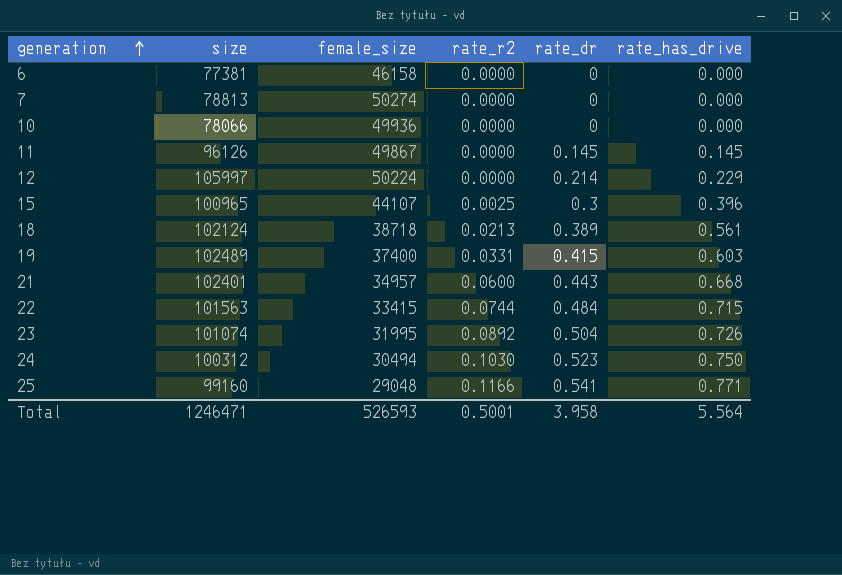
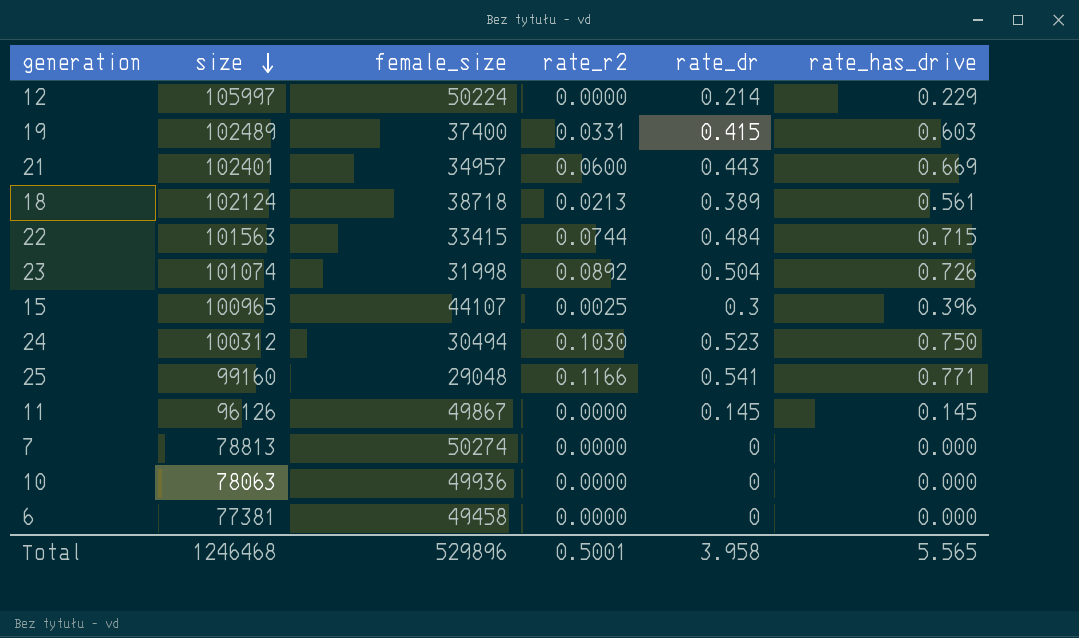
row order: generation ascending -> size descending
21 | rate_has_drive: 0.668 -> 0.669
23 | female_size: 31995 -> 31998
10 | size: 78066 -> 78063
6 | female_size: 46158 -> 49458
Total | size: 1246471 -> 1246468
Total | female_size: 526593 -> 529896
Total | rate_has_drive: 5.564 -> 5.565

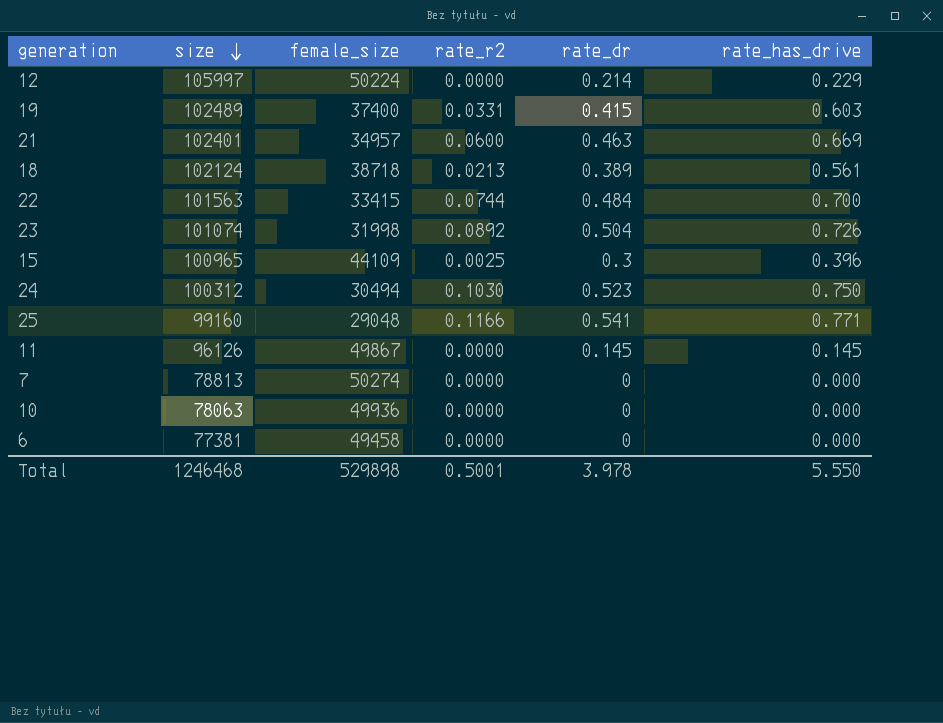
21 | rate_dr: 0.443 -> 0.463
22 | rate_has_drive: 0.715 -> 0.700
15 | female_size: 44107 -> 44109
Total | female_size: 529896 -> 529898
Total | rate_dr: 3.958 -> 3.978
Total | rate_has_drive: 5.565 -> 5.550

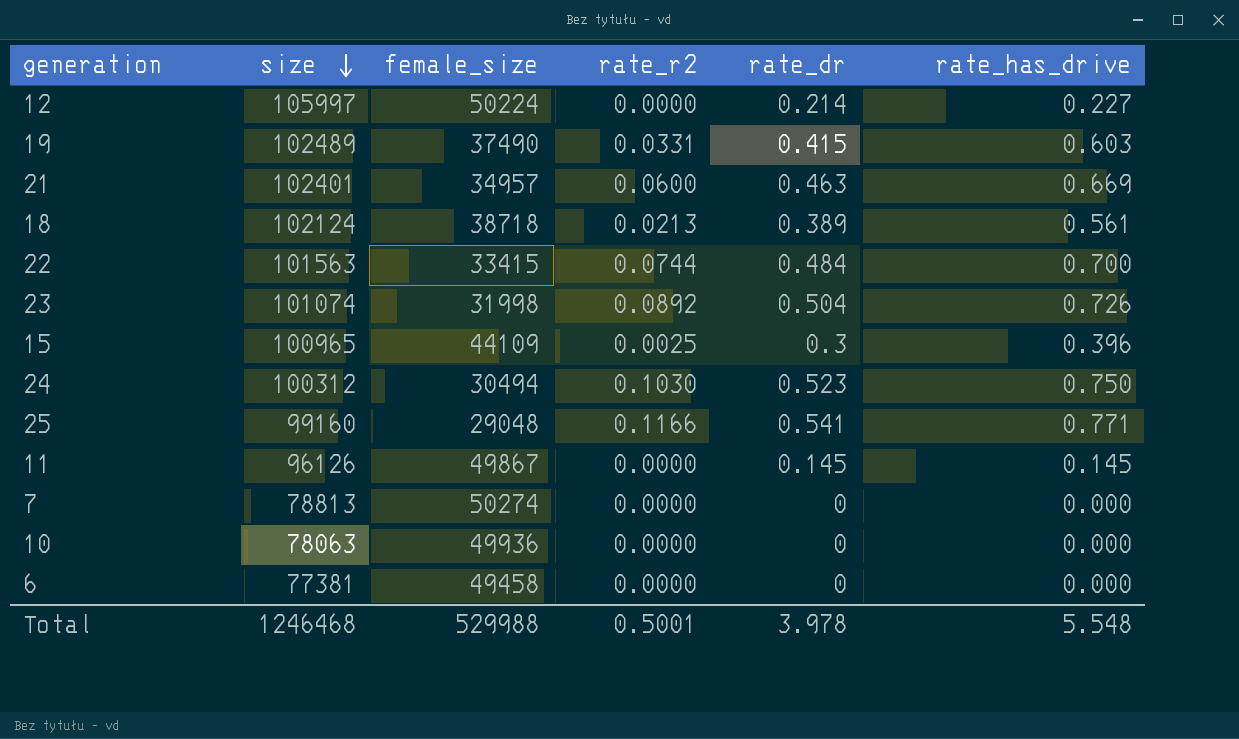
12 | rate_has_drive: 0.229 -> 0.227
19 | female_size: 37400 -> 37490
Total | female_size: 529898 -> 529988
Total | rate_has_drive: 5.550 -> 5.548

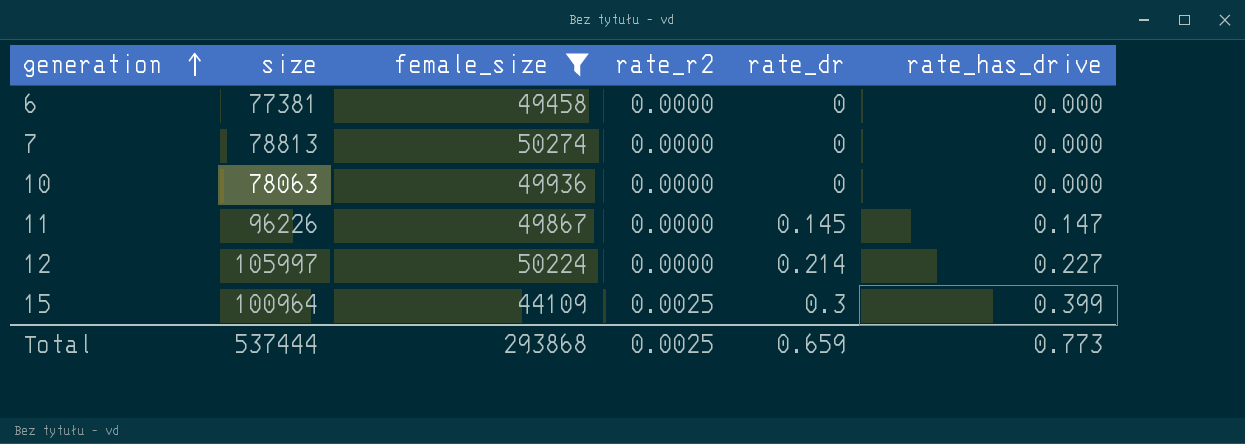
filter: none -> female_size >= 44109
row order: size descending -> generation ascending
11 | size: 96126 -> 96226
11 | rate_has_drive: 0.145 -> 0.147
15 | size: 100965 -> 100964
15 | rate_has_drive: 0.396 -> 0.399
Total | size: 1246468 -> 537444
Total | female_size: 529988 -> 293868
Total | rate_r2: 0.5001 -> 0.0025
Total | rate_dr: 3.978 -> 0.659
Total | rate_has_drive: 5.548 -> 0.773

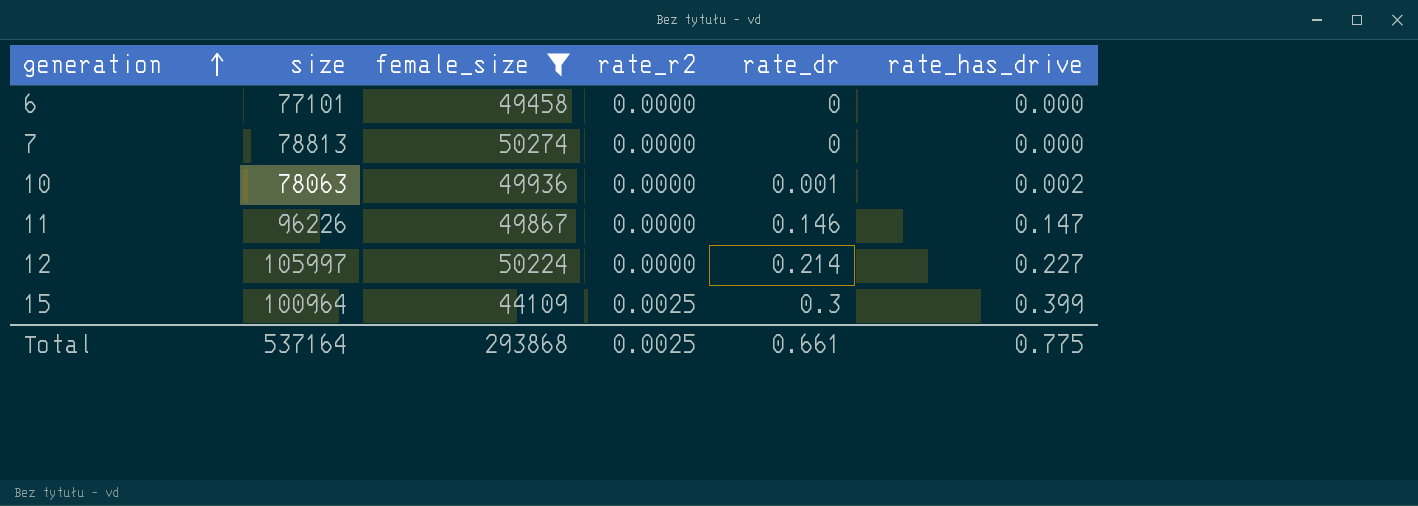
6 | size: 77381 -> 77101
10 | rate_dr: 0 -> 0.001
10 | rate_has_drive: 0.000 -> 0.002
11 | rate_dr: 0.145 -> 0.146
Total | size: 537444 -> 537164
Total | rate_dr: 0.659 -> 0.661
Total | rate_has_drive: 0.773 -> 0.775

